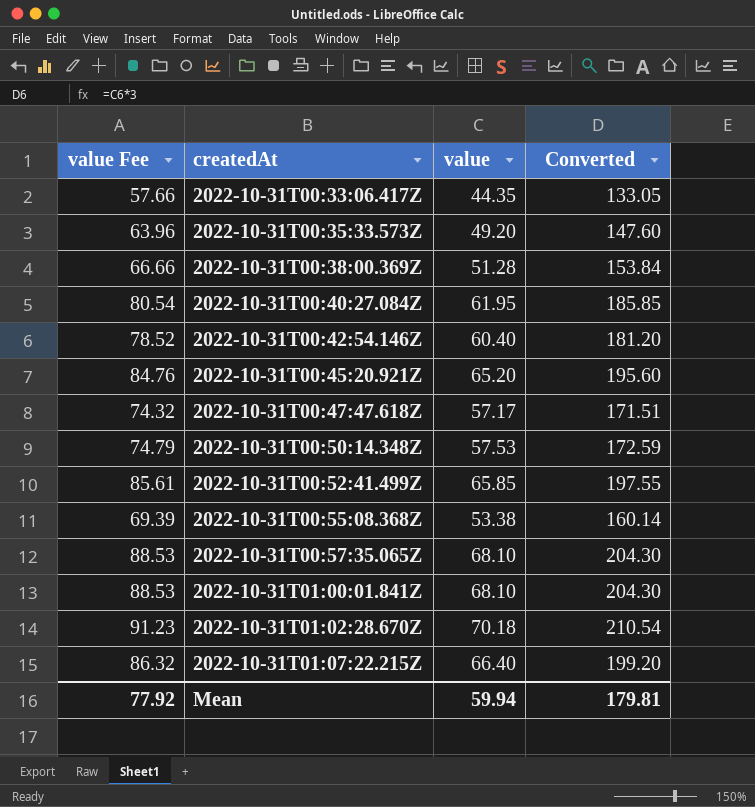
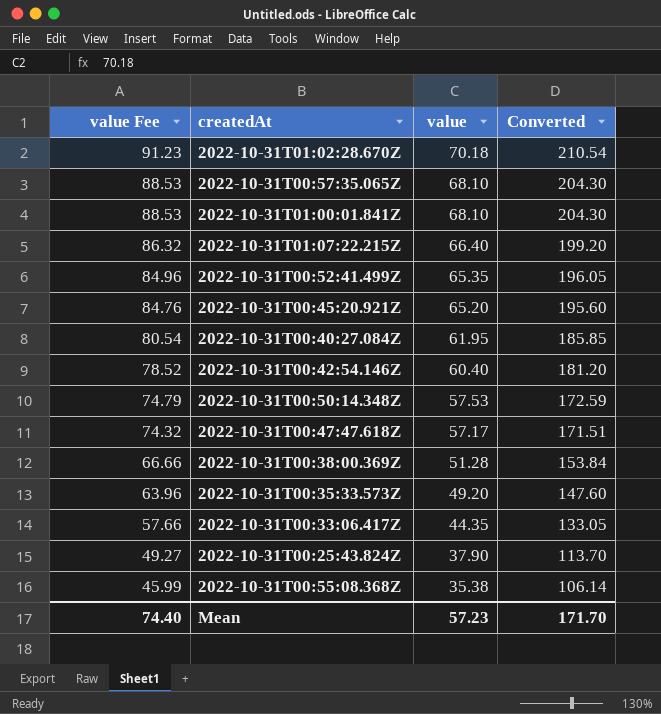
row order: createdAt ascending -> value Fee descending
2022-10-31T00:52:41.499Z | value Fee: 85.61 -> 84.96
2022-10-31T00:52:41.499Z | value: 65.85 -> 65.35
2022-10-31T00:52:41.499Z | Converted: 197.55 -> 196.05
row 2022-10-31T00:25:43.824Z: none -> 49.27 | 37.90 | 113.70
2022-10-31T00:55:08.368Z | value Fee: 69.39 -> 45.99
2022-10-31T00:55:08.368Z | value: 53.38 -> 35.38
2022-10-31T00:55:08.368Z | Converted: 160.14 -> 106.14
Mean | value Fee: 77.92 -> 74.40
Mean | value: 59.94 -> 57.23
Mean | Converted: 179.81 -> 171.70

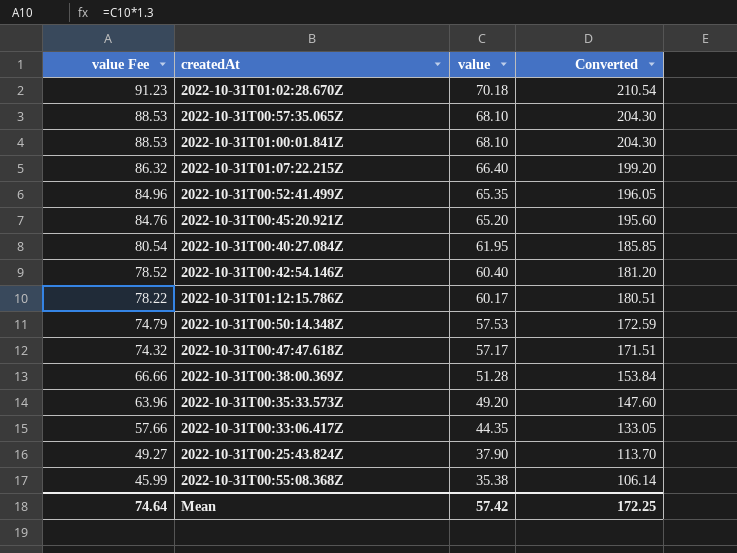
row 2022-10-31T01:12:15.786Z: none -> 78.22 | 60.17 | 180.51
Mean | value Fee: 74.40 -> 74.64
Mean | value: 57.23 -> 57.42
Mean | Converted: 171.70 -> 172.25

